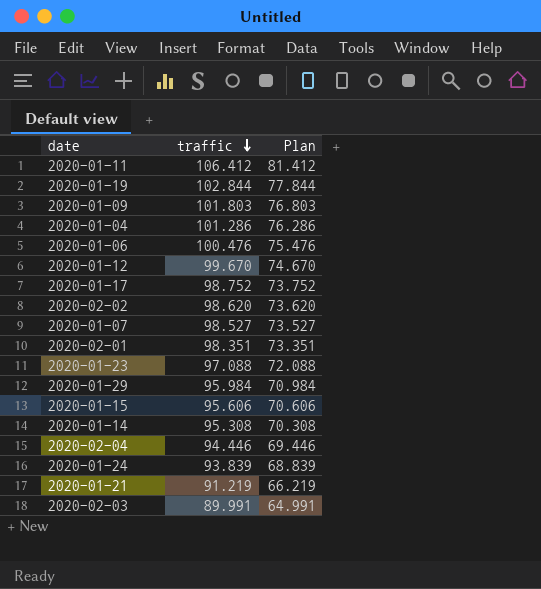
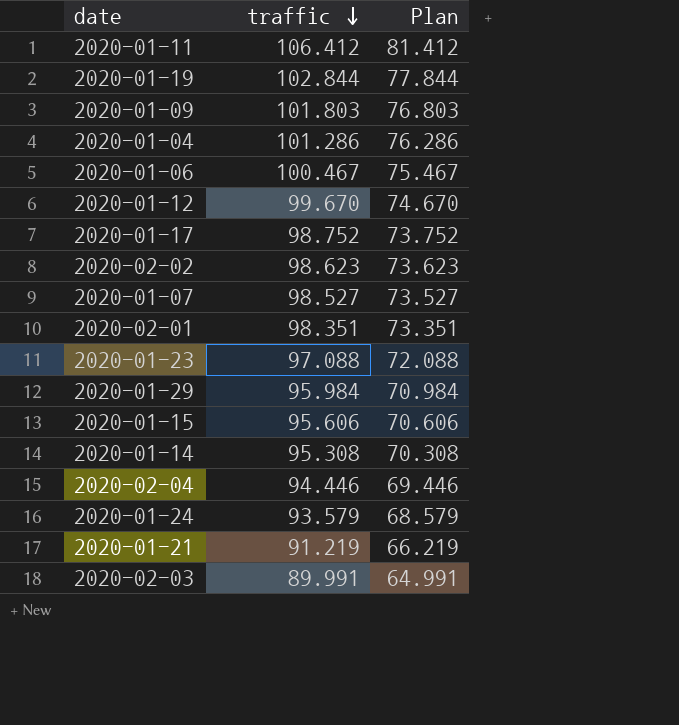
2020-01-06 | traffic: 100.476 -> 100.467
2020-01-06 | Plan: 75.476 -> 75.467
2020-02-02 | traffic: 98.620 -> 98.623
2020-02-02 | Plan: 73.620 -> 73.623
2020-01-24 | traffic: 93.839 -> 93.579
2020-01-24 | Plan: 68.839 -> 68.579

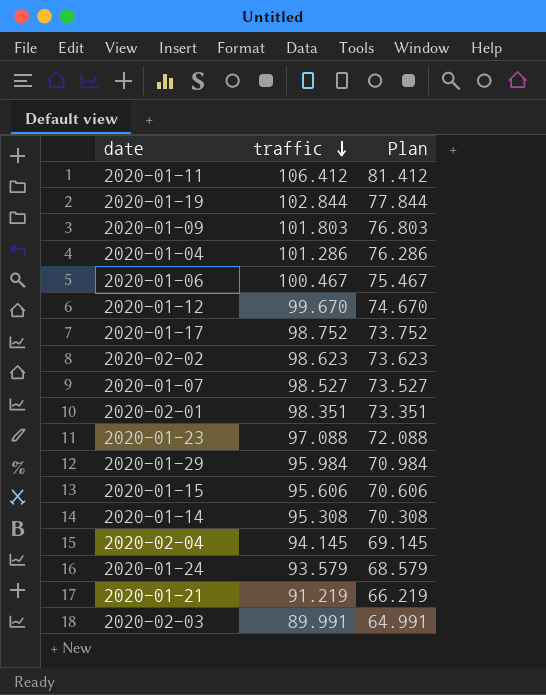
2020-02-04 | traffic: 94.446 -> 94.145
2020-02-04 | Plan: 69.446 -> 69.145

